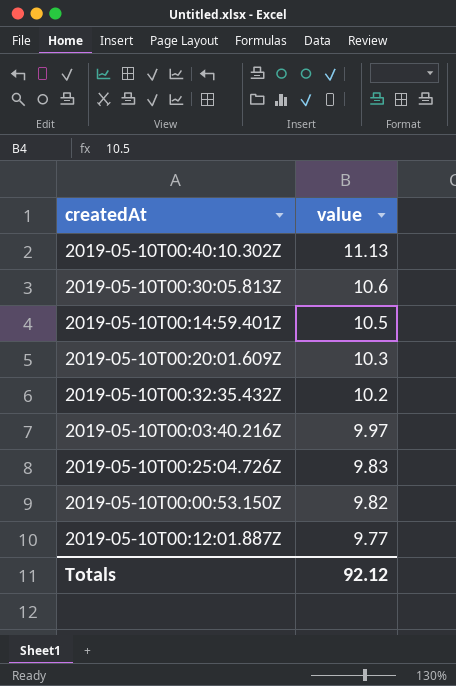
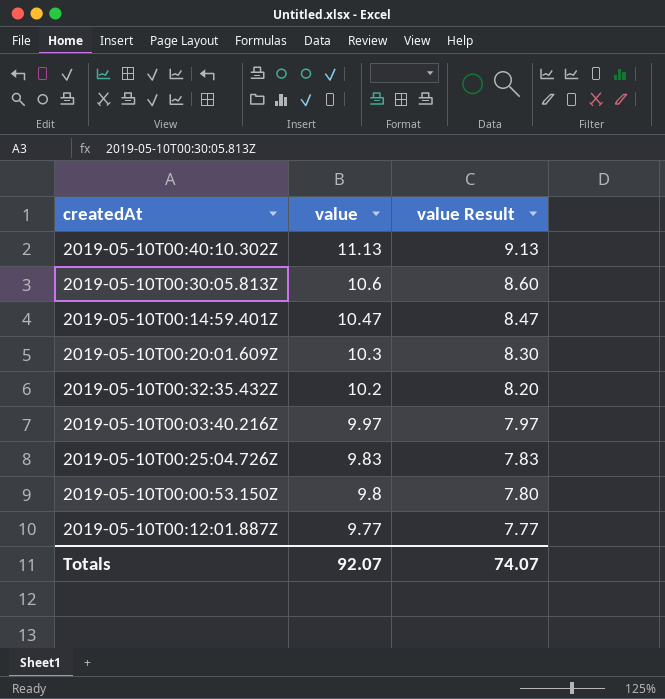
column value Result | formula: none -> [value] - 2
2019-05-10T00:14:59.401Z | value: 10.5 -> 10.47
2019-05-10T00:00:53.150Z | value: 9.82 -> 9.8
Totals | value: 92.12 -> 92.07

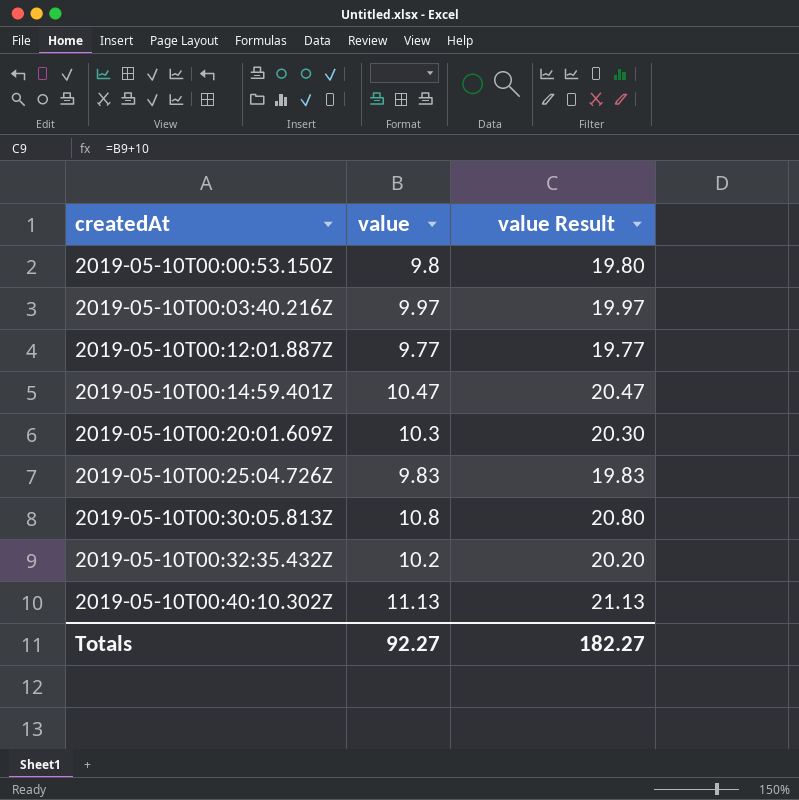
row order: value descending -> createdAt ascending
column value Result | formula: [value] - 2 -> [value] + 10
2019-05-10T00:30:05.813Z | value: 10.6 -> 10.8
Totals | value: 92.07 -> 92.27
Totals | value Result: 74.07 -> 182.27

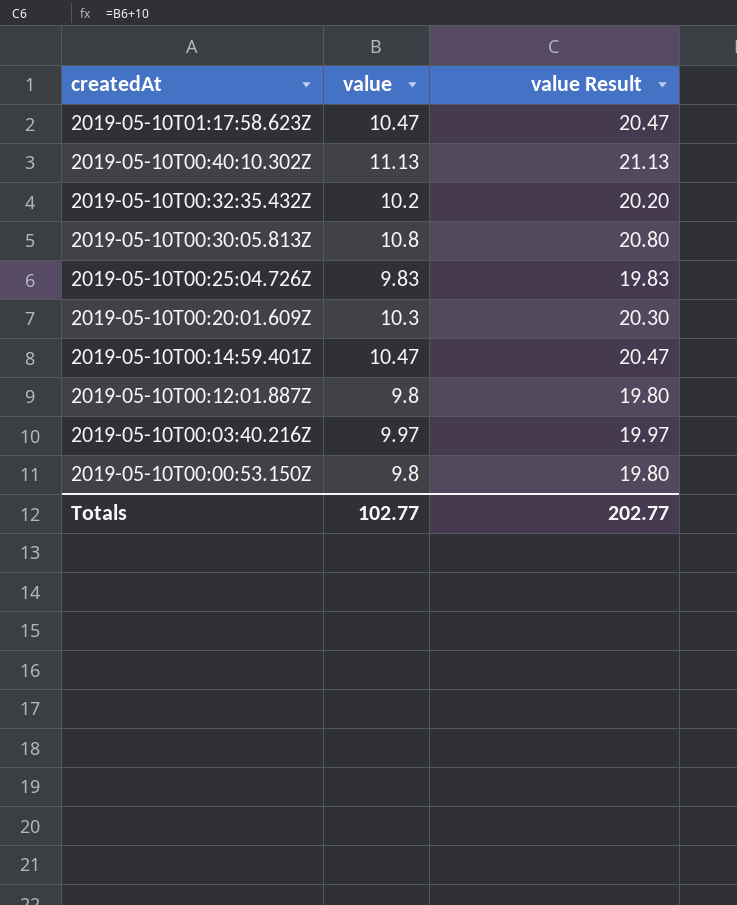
row order: createdAt ascending -> createdAt descending
row 2019-05-10T01:17:58.623Z: none -> 10.47 | 20.47
2019-05-10T00:12:01.887Z | value: 9.77 -> 9.8
2019-05-10T00:12:01.887Z | value Result: 19.77 -> 19.80
Totals | value: 92.27 -> 102.77
Totals | value Result: 182.27 -> 202.77

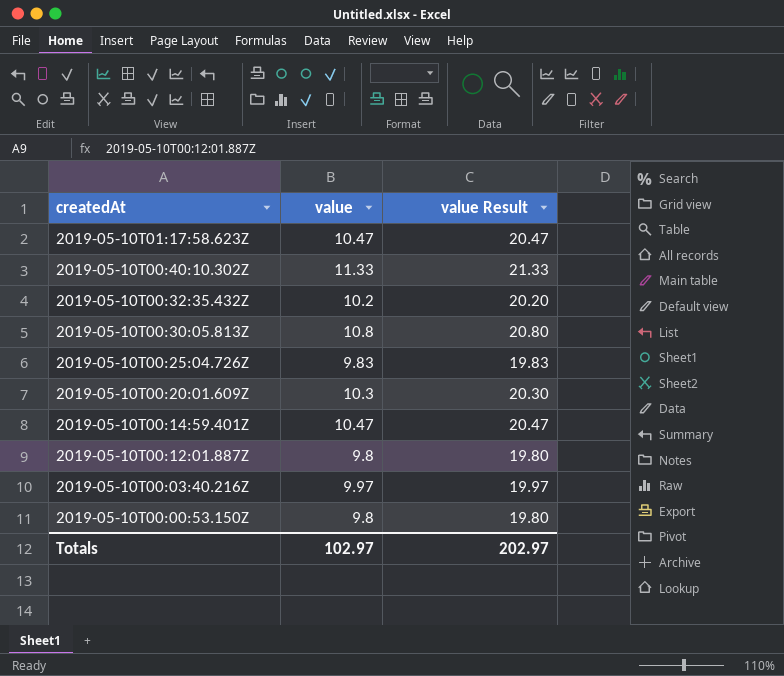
2019-05-10T00:40:10.302Z | value: 11.13 -> 11.33
2019-05-10T00:40:10.302Z | value Result: 21.13 -> 21.33
Totals | value: 102.77 -> 102.97
Totals | value Result: 202.77 -> 202.97

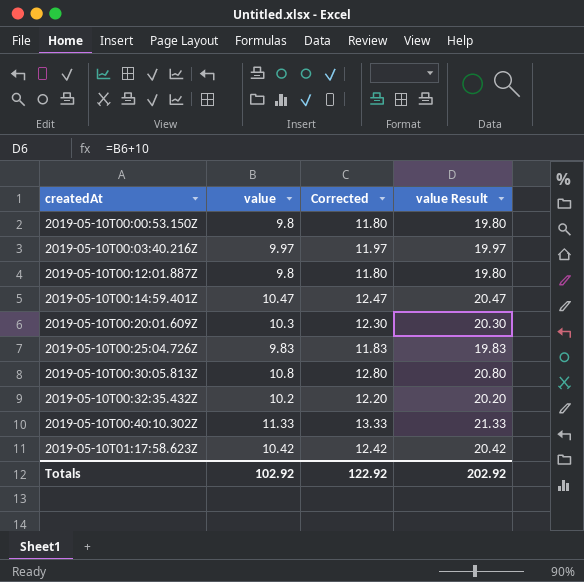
row order: createdAt descending -> createdAt ascending
column Corrected | formula: none -> [value] + 2
2019-05-10T01:17:58.623Z | value: 10.47 -> 10.42
2019-05-10T01:17:58.623Z | value Result: 20.47 -> 20.42
Totals | value: 102.97 -> 102.92
Totals | value Result: 202.97 -> 202.92

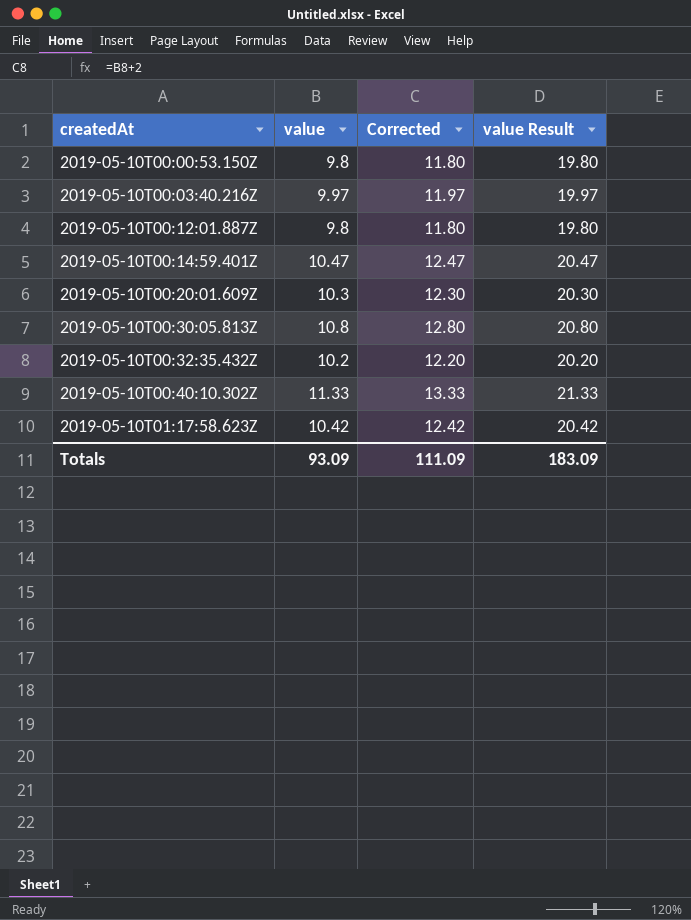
row 2019-05-10T00:25:04.726Z: 9.83 | 11.83 | 19.83 -> none
Totals | value: 102.92 -> 93.09
Totals | Corrected: 122.92 -> 111.09
Totals | value Result: 202.92 -> 183.09

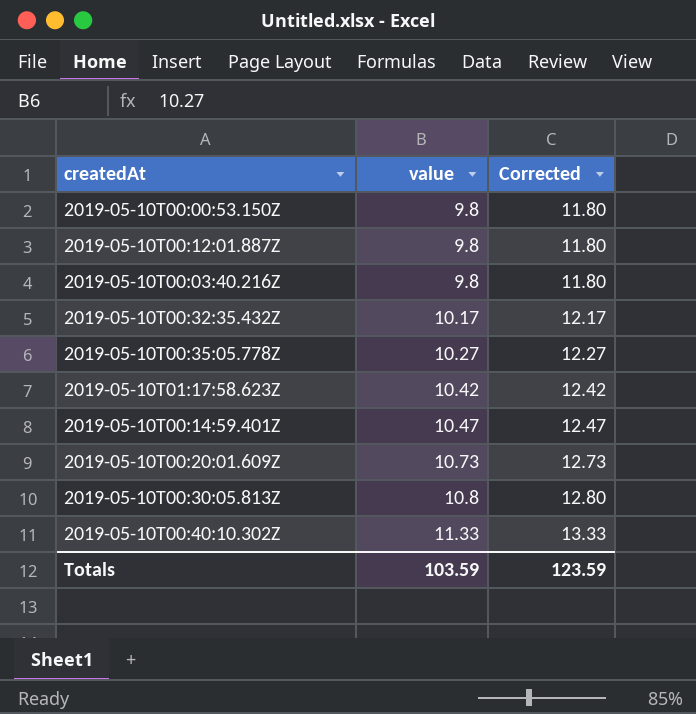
row order: createdAt ascending -> value ascending
column value Result | formula: [value] + 10 -> none
2019-05-10T00:03:40.216Z | value: 9.97 -> 9.8
2019-05-10T00:03:40.216Z | Corrected: 11.97 -> 11.80
2019-05-10T00:32:35.432Z | value: 10.2 -> 10.17
2019-05-10T00:32:35.432Z | Corrected: 12.20 -> 12.17
row 2019-05-10T00:35:05.778Z: none -> 10.27 | 12.27
2019-05-10T00:20:01.609Z | value: 10.3 -> 10.73
2019-05-10T00:20:01.609Z | Corrected: 12.30 -> 12.73
Totals | value: 93.09 -> 103.59
Totals | Corrected: 111.09 -> 123.59

